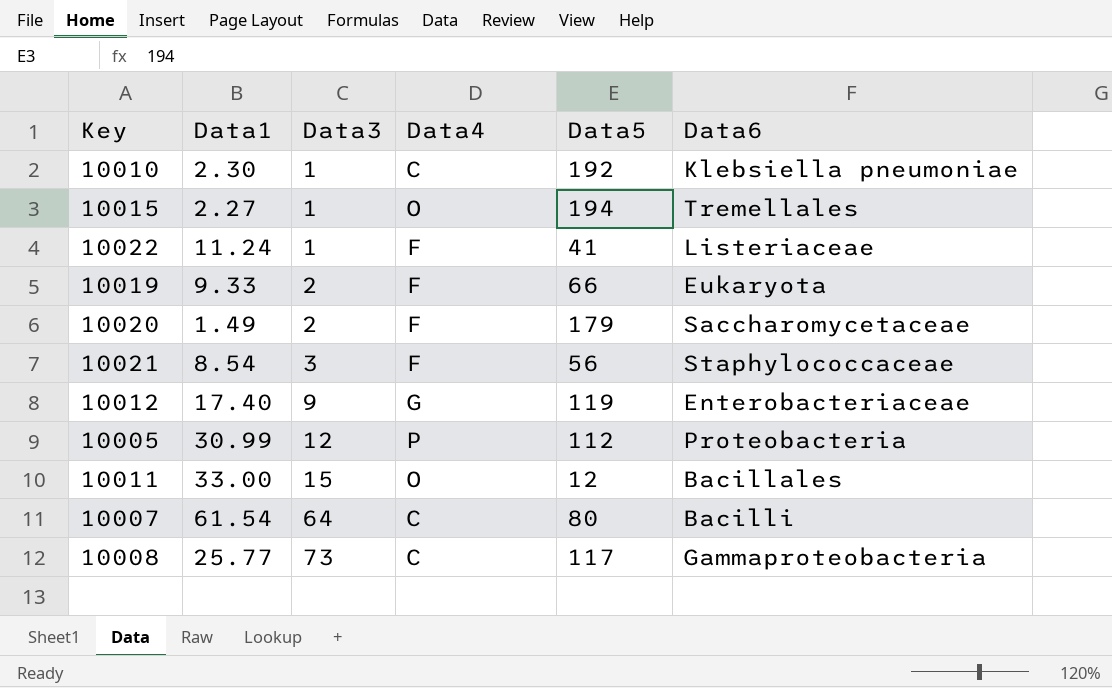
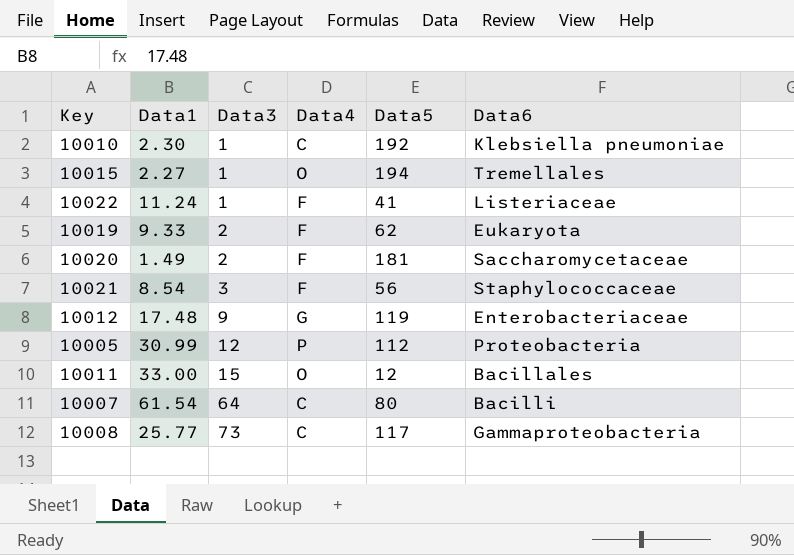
10019 | Data5: 66 -> 62
10020 | Data5: 179 -> 181
10012 | Data1: 17.40 -> 17.48

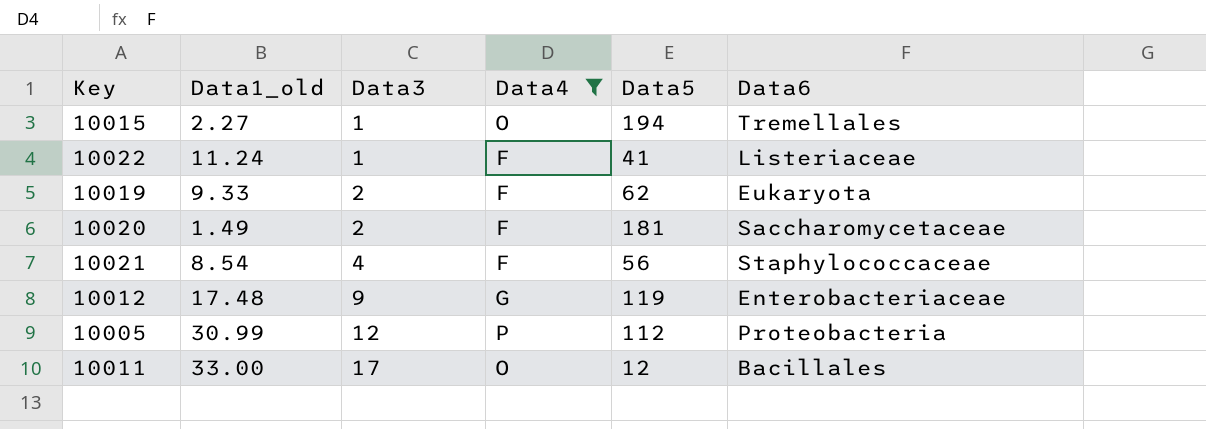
filter: none -> Data4 != C
column name: Data1 -> Data1_old
10021 | Data3: 3 -> 4
10011 | Data3: 15 -> 17

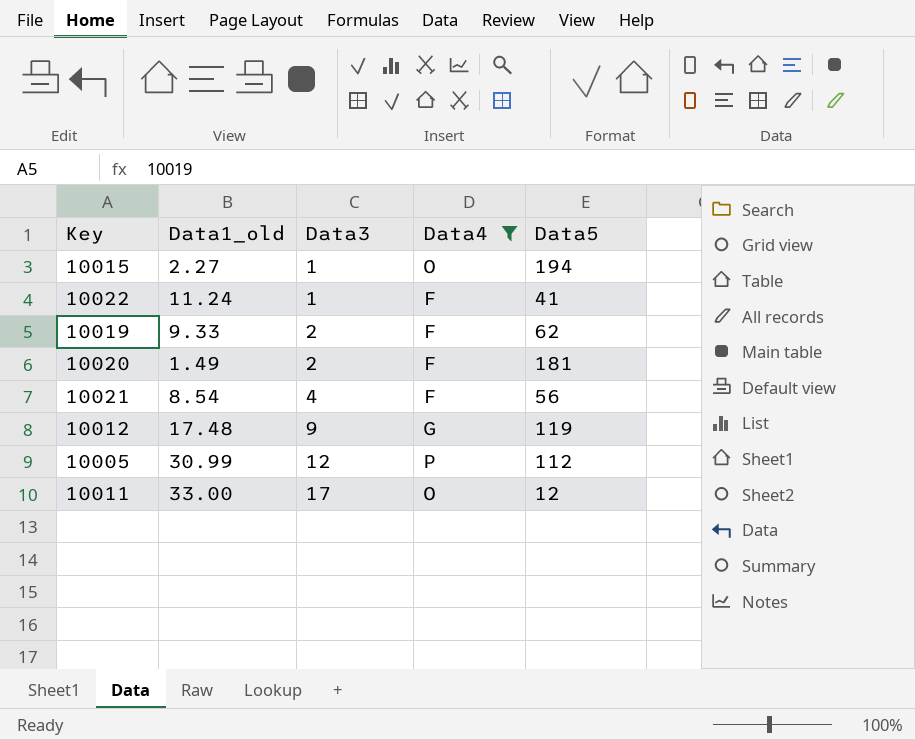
column Data6 | position: 6 -> none

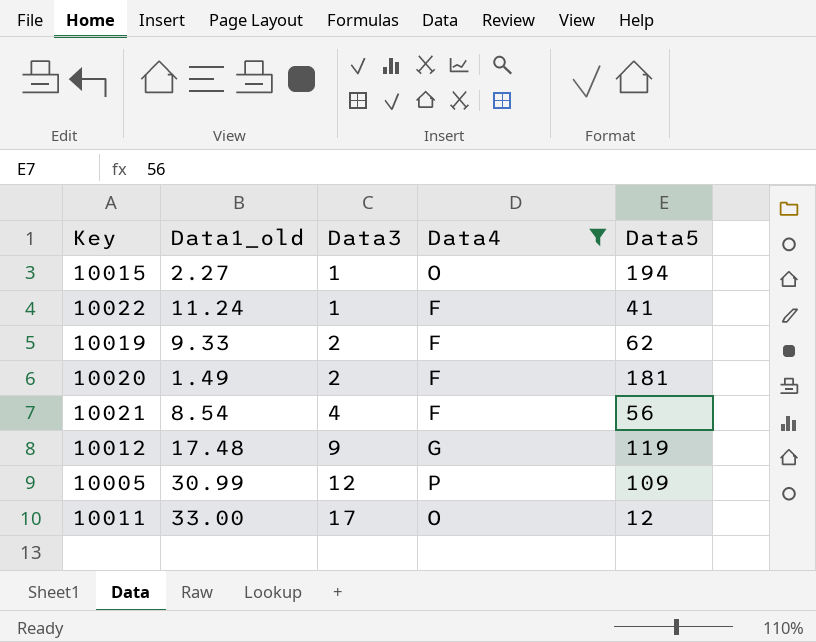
10005 | Data5: 112 -> 109

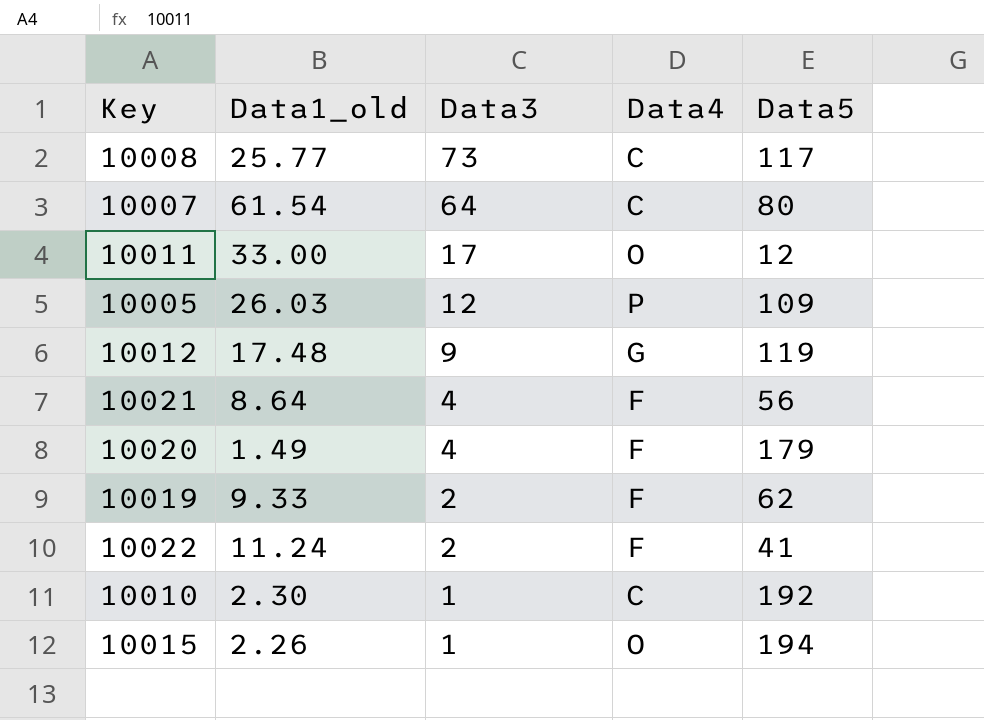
filter: Data4 != C -> none
row order: Data3 ascending -> Data3 descending
10005 | Data1_old: 30.99 -> 26.03
10021 | Data1_old: 8.54 -> 8.64
10020 | Data3: 2 -> 4
10020 | Data5: 181 -> 179
10022 | Data3: 1 -> 2
10015 | Data1_old: 2.27 -> 2.26

